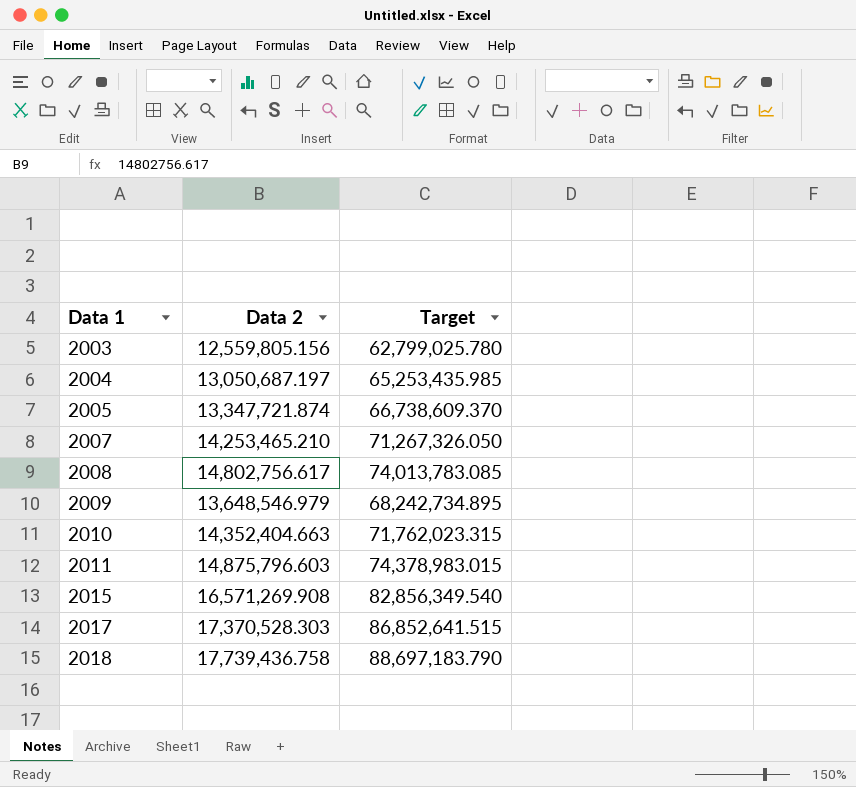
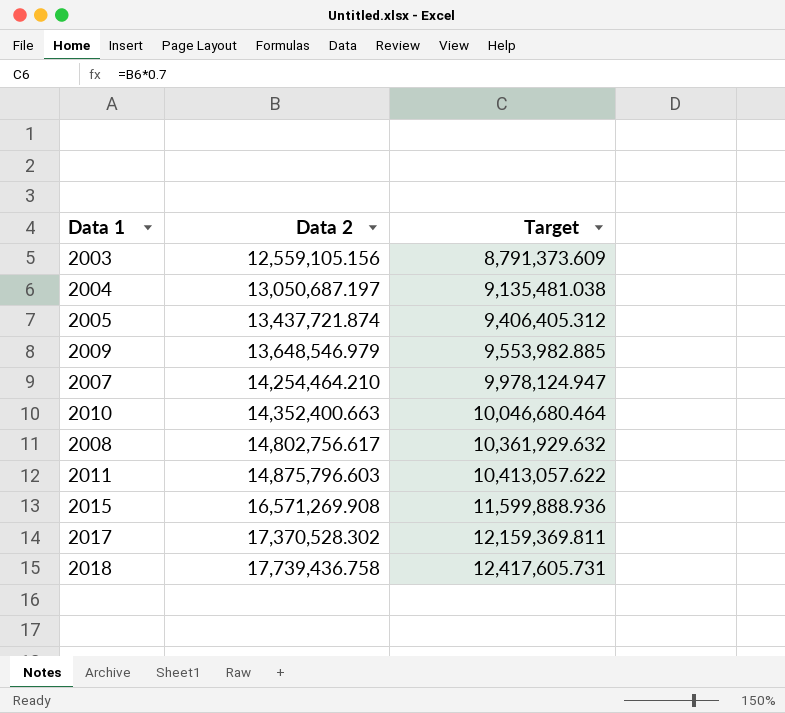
row order: Data 1 ascending -> Data 2 ascending
column Target | formula: [Data 2] * 5 -> [Data 2] * 0.7
2003 | Data 2: 12,559,805.156 -> 12,559,105.156
2005 | Data 2: 13,347,721.874 -> 13,437,721.874
2007 | Data 2: 14,253,465.210 -> 14,254,464.210
2010 | Data 2: 14,352,404.663 -> 14,352,400.663
2017 | Data 2: 17,370,528.303 -> 17,370,528.302

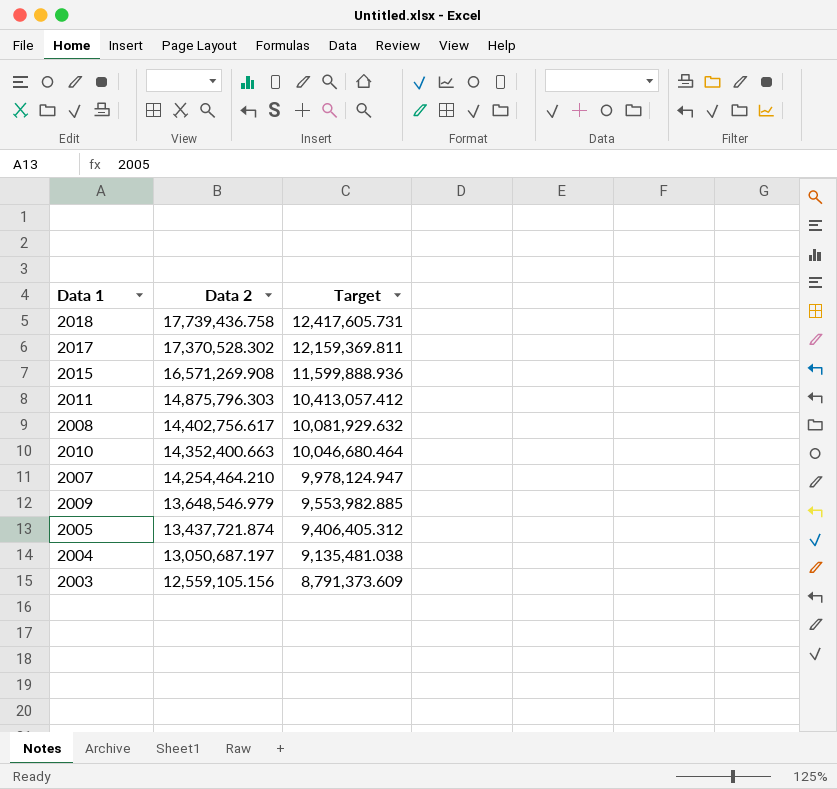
row order: Data 2 ascending -> Data 2 descending
2011 | Data 2: 14,875,796.603 -> 14,875,796.303
2011 | Target: 10,413,057.622 -> 10,413,057.412
2008 | Data 2: 14,802,756.617 -> 14,402,756.617
2008 | Target: 10,361,929.632 -> 10,081,929.632

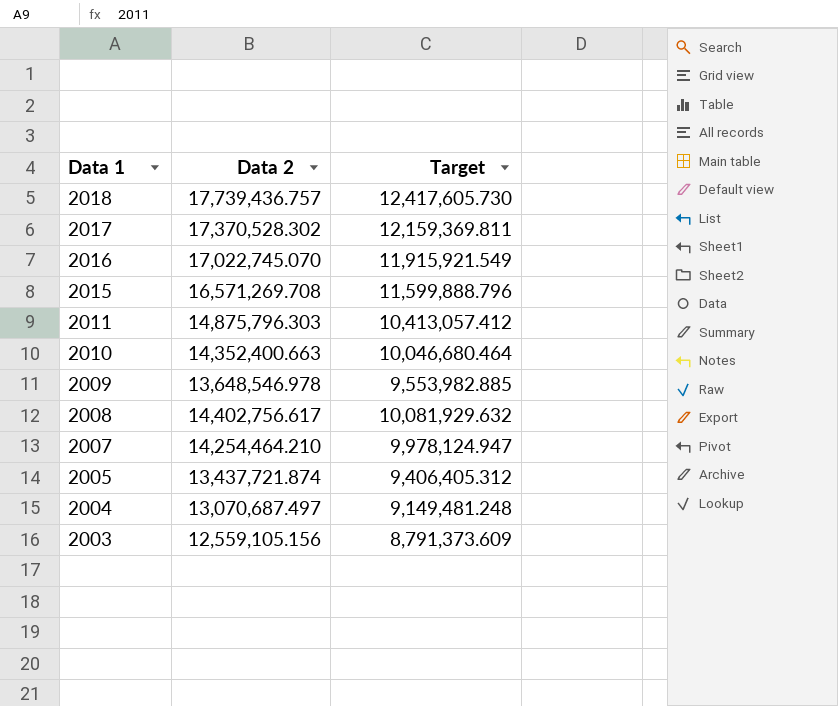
row order: Data 2 descending -> Data 1 descending
2018 | Data 2: 17,739,436.758 -> 17,739,436.757
2018 | Target: 12,417,605.731 -> 12,417,605.730
row 2016: none -> 17,022,745.070 | 11,915,921.549
2015 | Data 2: 16,571,269.908 -> 16,571,269.708
2015 | Target: 11,599,888.936 -> 11,599,888.796
2009 | Data 2: 13,648,546.979 -> 13,648,546.978
2004 | Data 2: 13,050,687.197 -> 13,070,687.497
2004 | Target: 9,135,481.038 -> 9,149,481.248

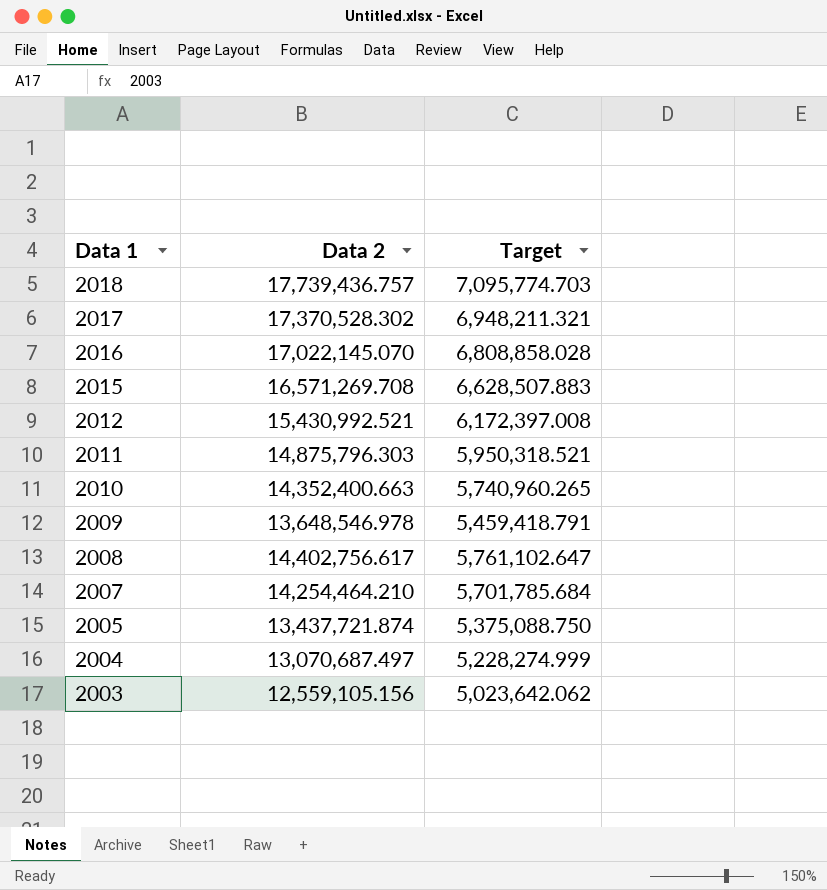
column Target | formula: [Data 2] * 0.7 -> [Data 2] * 0.4
2016 | Data 2: 17,022,745.070 -> 17,022,145.070
row 2012: none -> 15,430,992.521 | 6,172,397.008

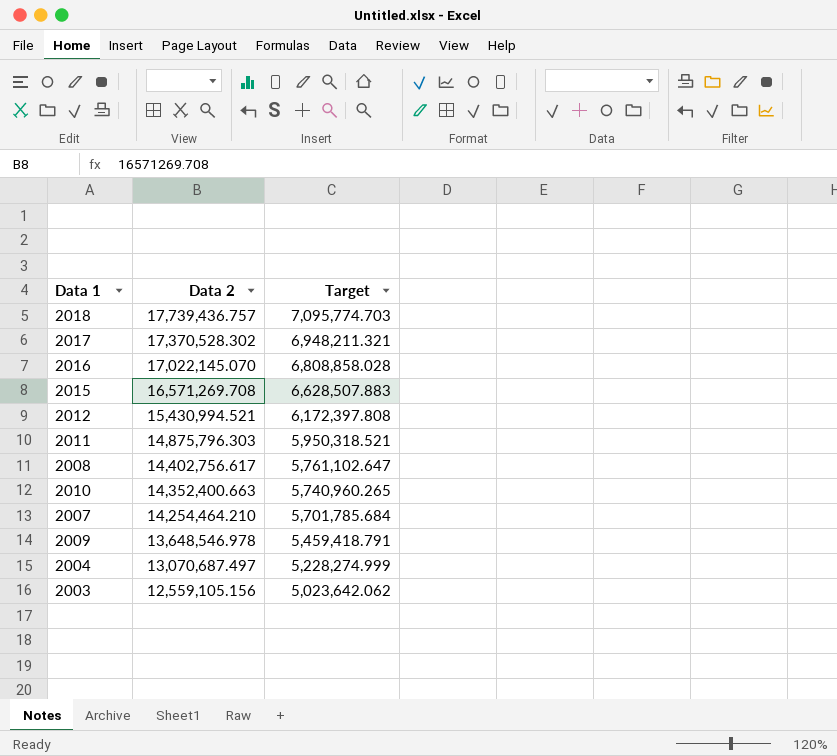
row order: Data 1 descending -> Data 2 descending
row 2005: 13,437,721.874 | 5,375,088.750 -> none
2012 | Data 2: 15,430,992.521 -> 15,430,994.521
2012 | Target: 6,172,397.008 -> 6,172,397.808

